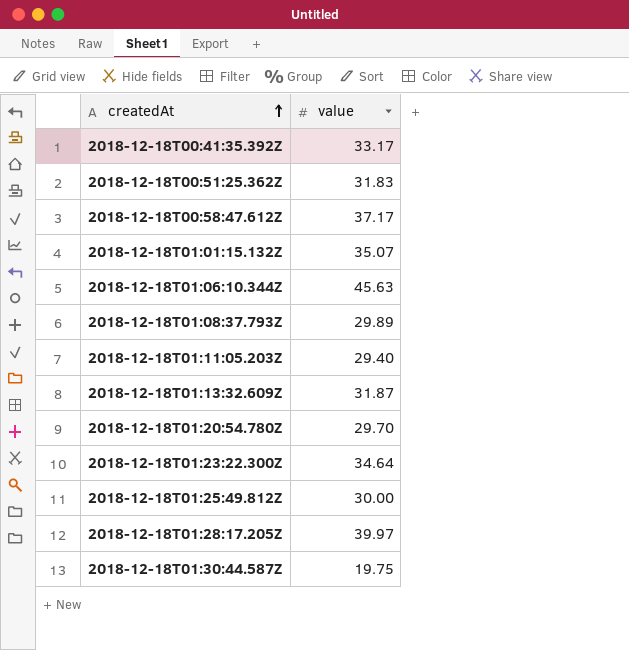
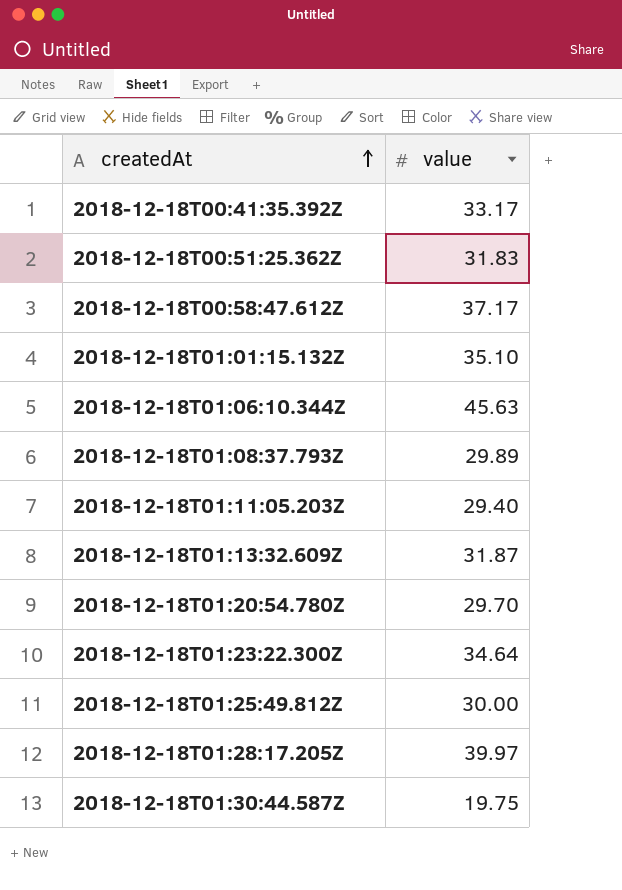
2018-12-18T01:01:15.132Z | value: 35.07 -> 35.10

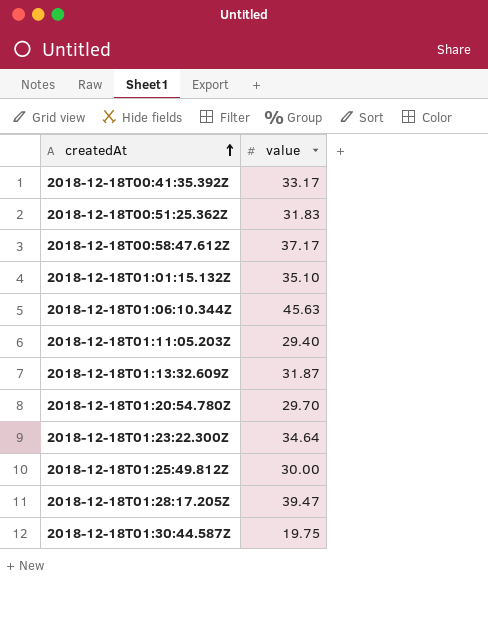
row 2018-12-18T01:08:37.793Z: 29.89 -> none
2018-12-18T01:28:17.205Z | value: 39.97 -> 39.47

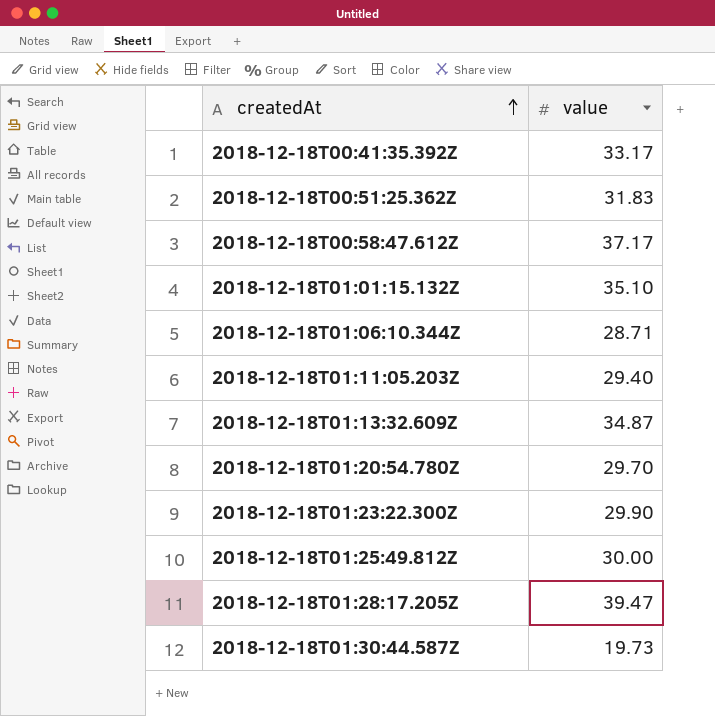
2018-12-18T01:06:10.344Z | value: 45.63 -> 28.71
2018-12-18T01:13:32.609Z | value: 31.87 -> 34.87
2018-12-18T01:23:22.300Z | value: 34.64 -> 29.90
2018-12-18T01:30:44.587Z | value: 19.75 -> 19.73

